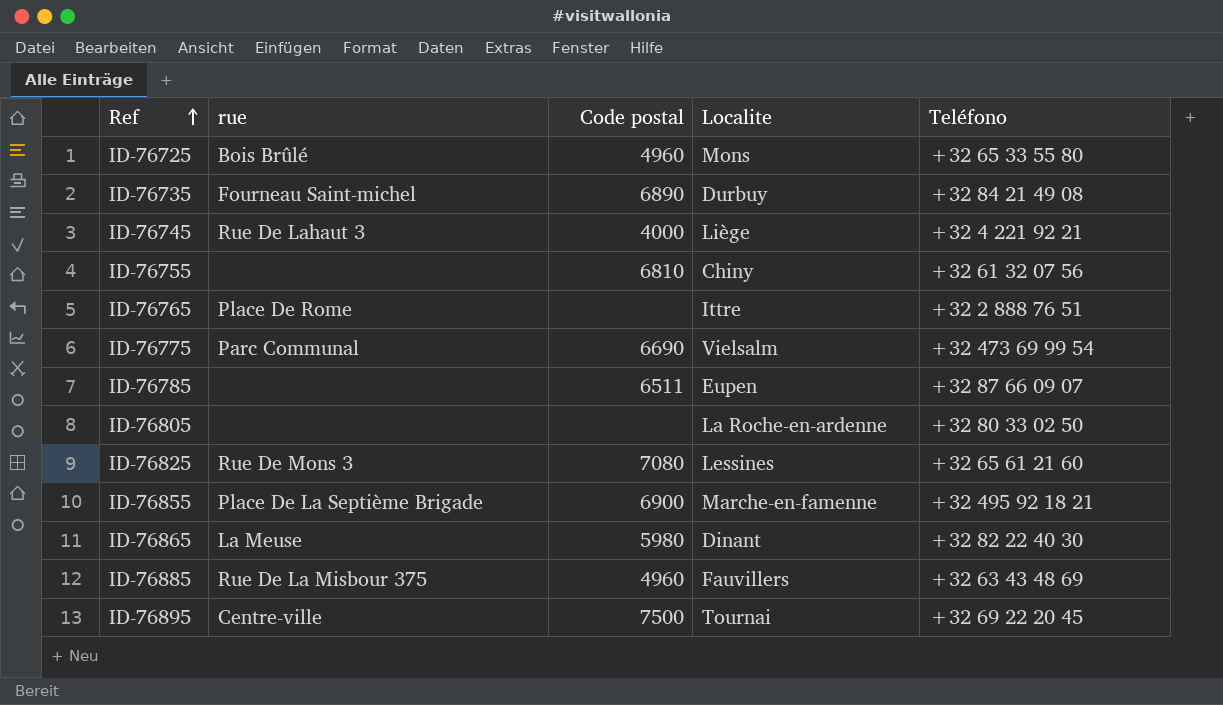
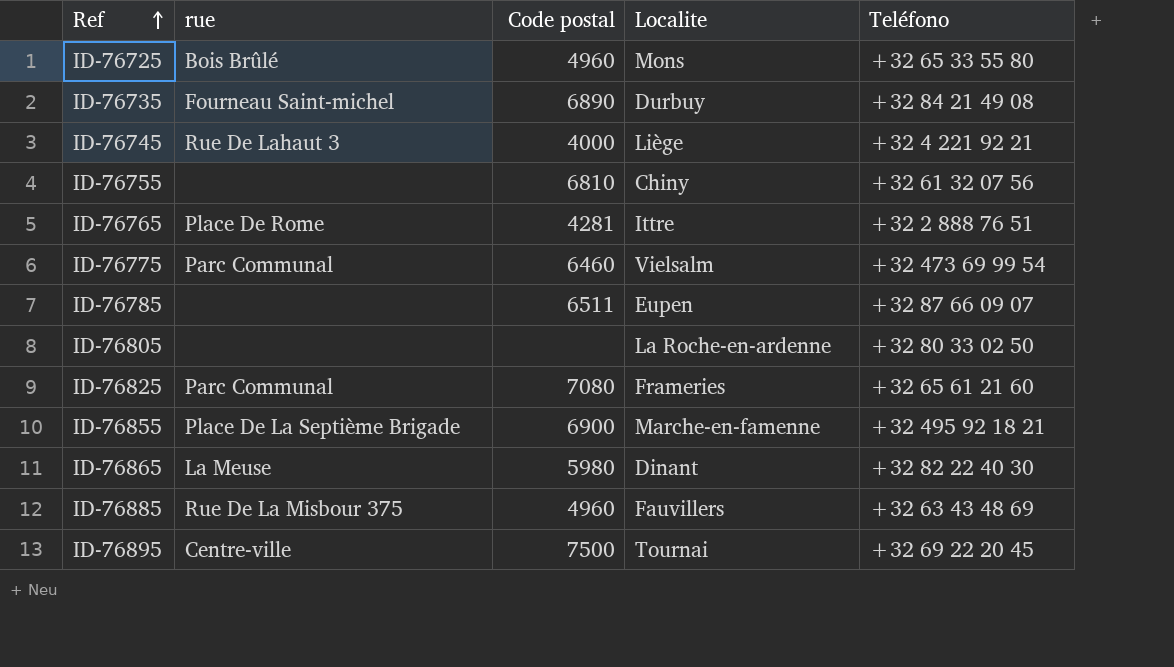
ID-76765 | Code postal: none -> 4281
ID-76775 | Code postal: 6690 -> 6460
ID-76825 | rue: Rue De Mons 3 -> Parc Communal
ID-76825 | Localite: Lessines -> Frameries

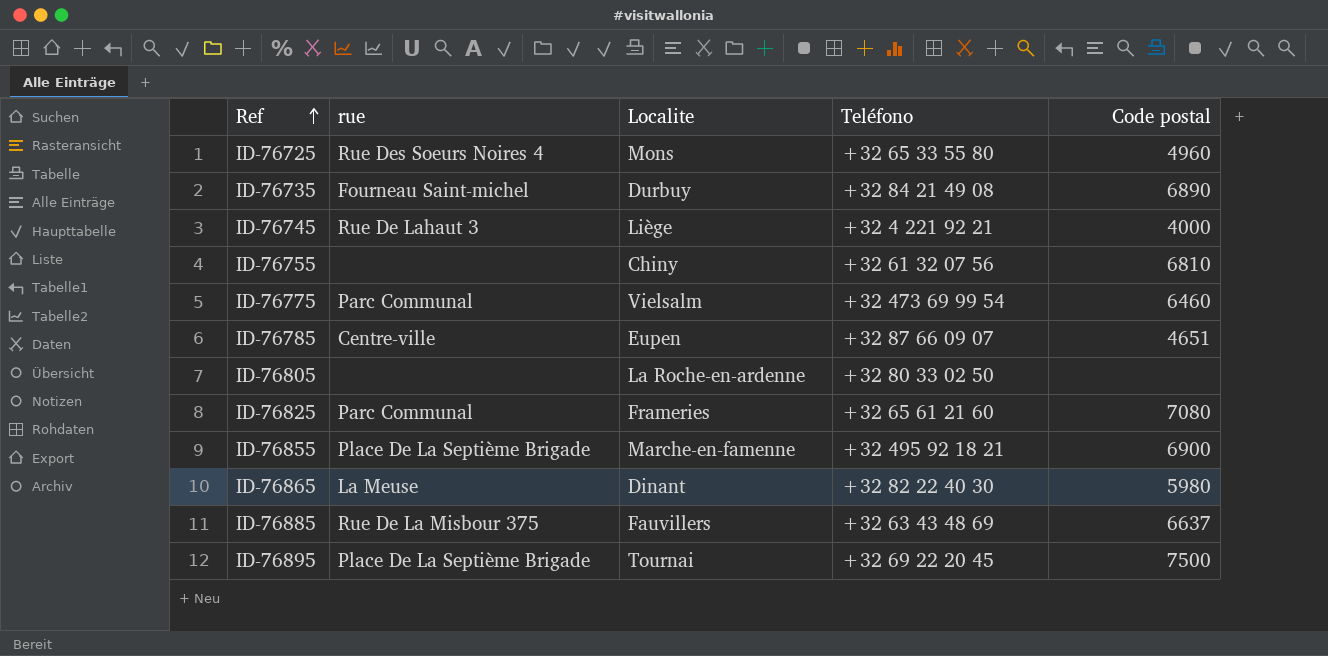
column Code postal | position: 3 -> 5
row ID-76765: Place De Rome | 4281 | Ittre | +32 2 888 76 51 -> none
ID-76725 | rue: Bois Brûlé -> Rue Des Soeurs Noires 4
ID-76785 | rue: none -> Centre-ville
ID-76785 | Code postal: 6511 -> 4651
ID-76885 | Code postal: 4960 -> 6637
ID-76895 | rue: Centre-ville -> Place De La Septième Brigade

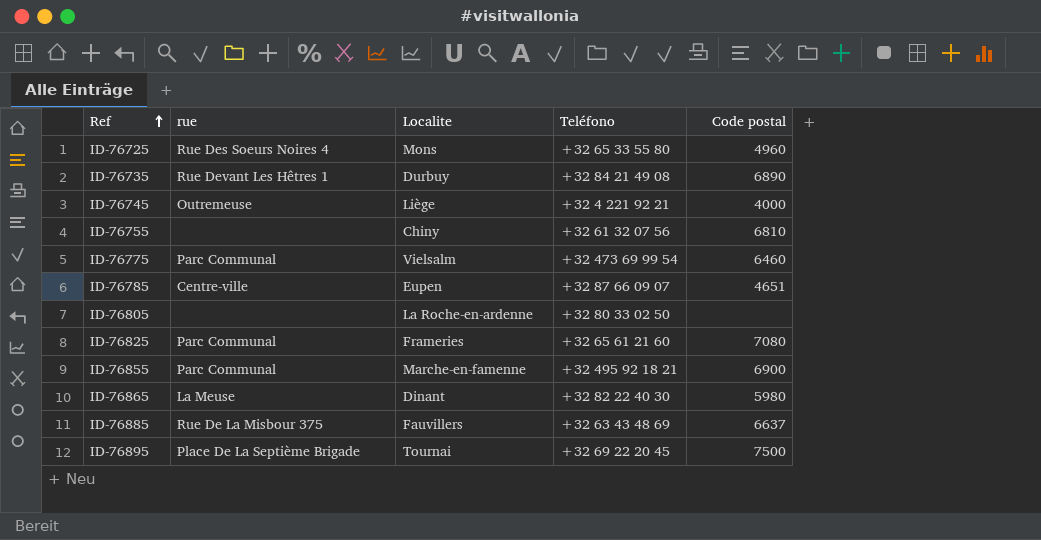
ID-76735 | rue: Fourneau Saint-michel -> Rue Devant Les Hêtres 1
ID-76745 | rue: Rue De Lahaut 3 -> Outremeuse
ID-76855 | rue: Place De La Septième Brigade -> Parc Communal

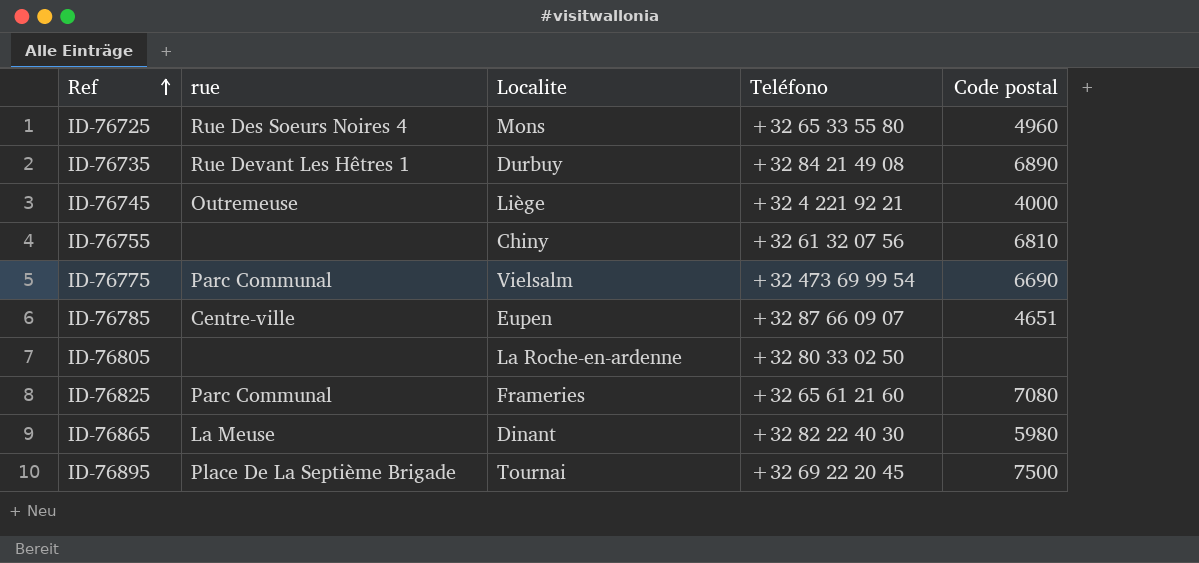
row ID-76855: Parc Communal | Marche-en-famenne | +32 495 92 18 21 | 6900 -> none
row ID-76885: Rue De La Misbour 375 | Fauvillers | +32 63 43 48 69 | 6637 -> none
ID-76775 | Code postal: 6460 -> 6690

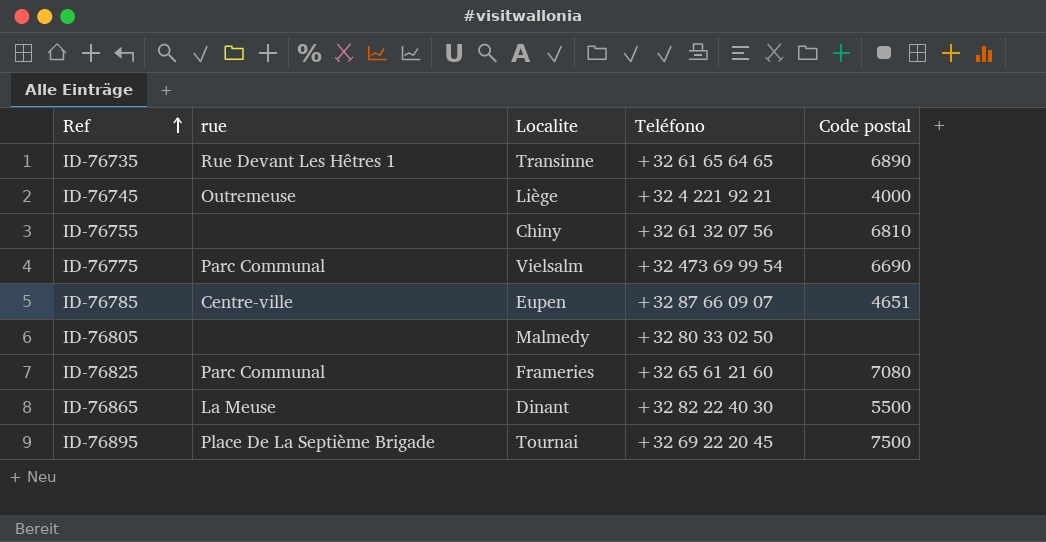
row ID-76725: Rue Des Soeurs Noires 4 | Mons | +32 65 33 55 80 | 4960 -> none
ID-76735 | Localite: Durbuy -> Transinne
ID-76735 | Teléfono: +32 84 21 49 08 -> +32 61 65 64 65
ID-76805 | Localite: La Roche-en-ardenne -> Malmedy
ID-76865 | Code postal: 5980 -> 5500

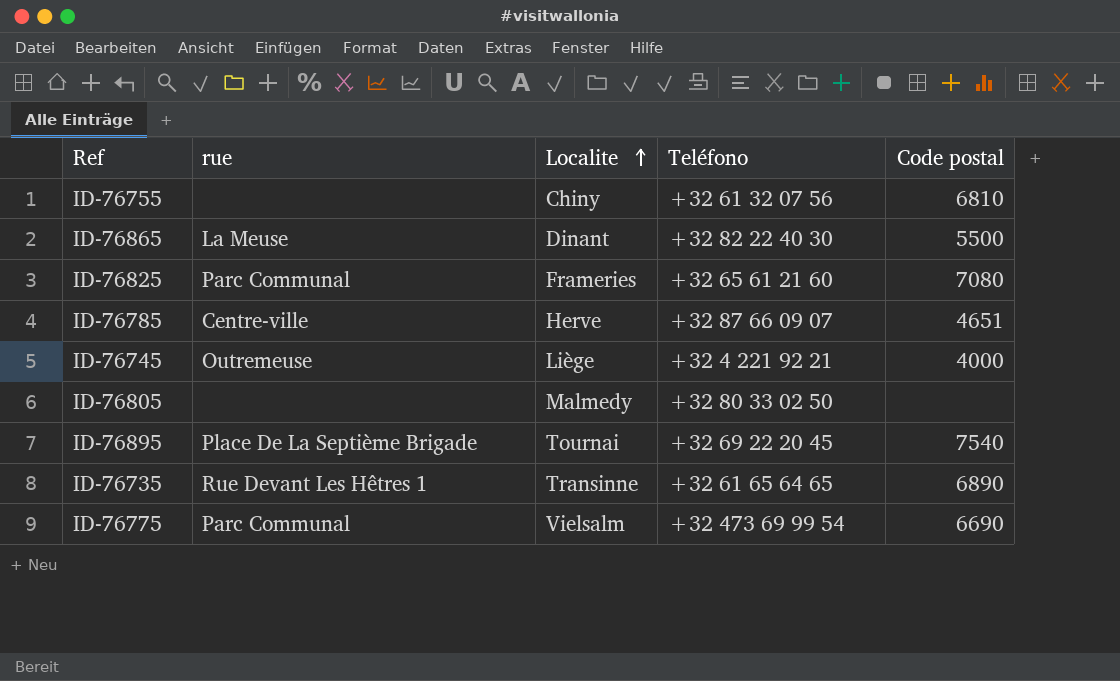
row order: Ref ascending -> Localite ascending
ID-76785 | Localite: Eupen -> Herve
ID-76895 | Code postal: 7500 -> 7540

